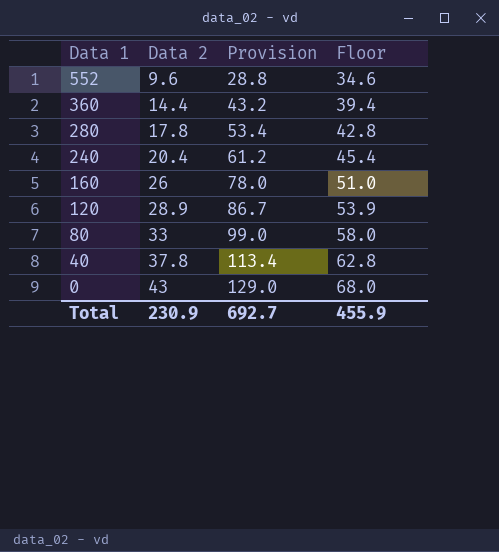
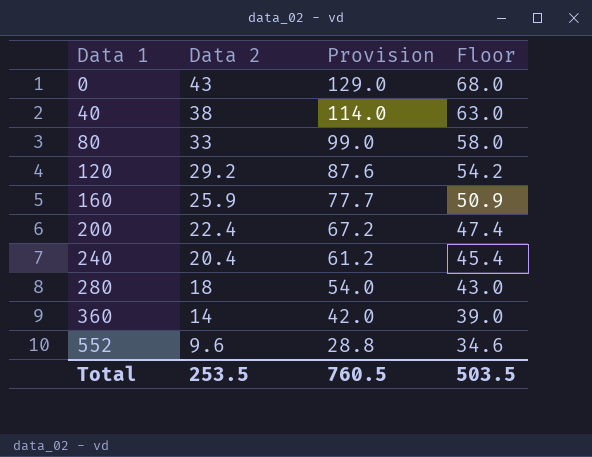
row order: Data 1 descending -> Data 1 ascending
40 | Data 2: 37.8 -> 38
40 | Provision: 113.4 -> 114.0
40 | Floor: 62.8 -> 63.0
120 | Data 2: 28.9 -> 29.2
120 | Provision: 86.7 -> 87.6
120 | Floor: 53.9 -> 54.2
160 | Data 2: 26 -> 25.9
160 | Provision: 78.0 -> 77.7
160 | Floor: 51.0 -> 50.9
row 200: none -> 22.4 | 67.2 | 47.4
280 | Data 2: 17.8 -> 18
280 | Provision: 53.4 -> 54.0
280 | Floor: 42.8 -> 43.0
360 | Data 2: 14.4 -> 14
360 | Provision: 43.2 -> 42.0
360 | Floor: 39.4 -> 39.0
Total | Data 2: 230.9 -> 253.5
Total | Provision: 692.7 -> 760.5
Total | Floor: 455.9 -> 503.5

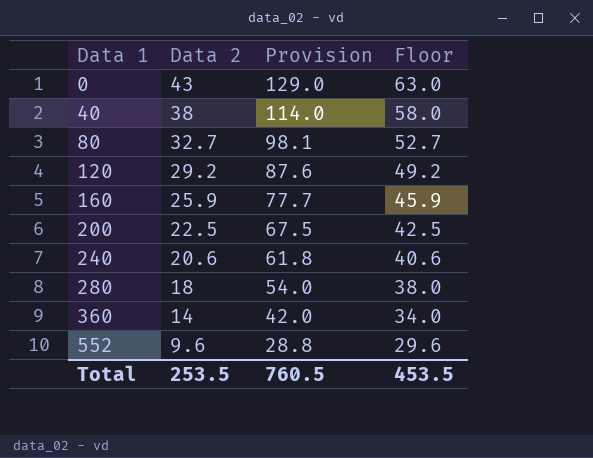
column Floor | formula: [Data 2] + 25 -> [Data 2] + 20
80 | Data 2: 33 -> 32.7
80 | Provision: 99.0 -> 98.1
200 | Data 2: 22.4 -> 22.5
200 | Provision: 67.2 -> 67.5
240 | Data 2: 20.4 -> 20.6
240 | Provision: 61.2 -> 61.8
Total | Floor: 503.5 -> 453.5

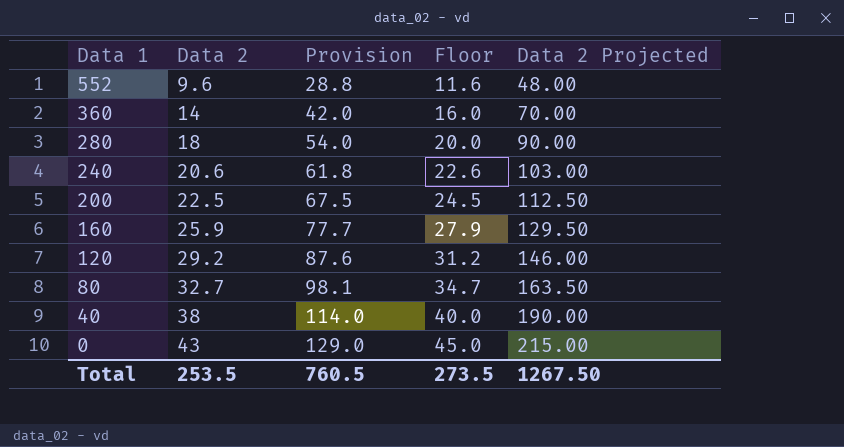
row order: Data 1 ascending -> Data 1 descending
column Floor | formula: [Data 2] + 20 -> [Data 2] + 2
column Data 2 Projected | formula: none -> [Data 2] * 5
Total | Floor: 453.5 -> 273.5

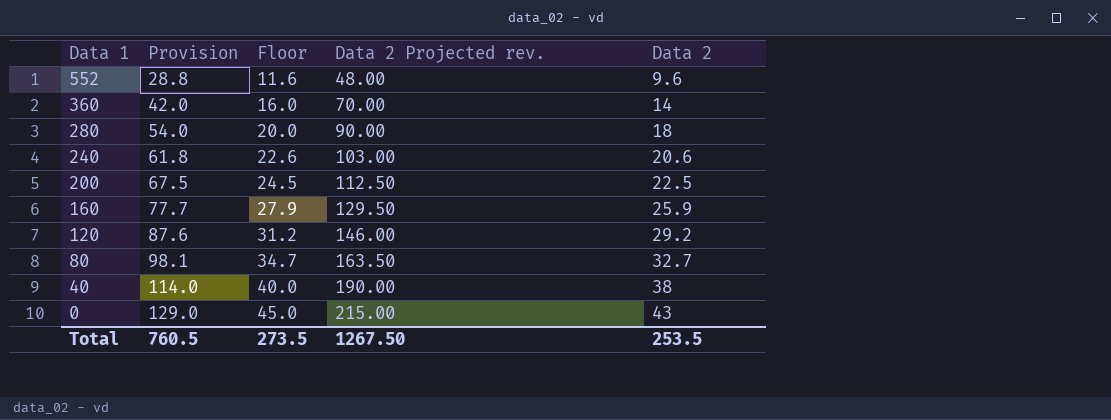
column name: Data 2 Projected -> Data 2 Projected rev.
column Data 2 | position: 2 -> 5

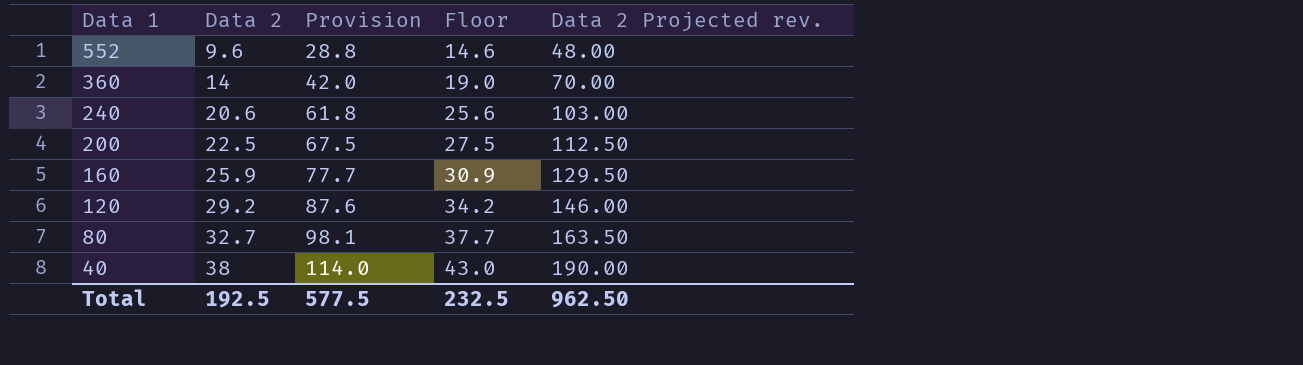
column Data 2 | position: 5 -> 2
column Floor | formula: [Data 2] + 2 -> [Data 2] + 5
row 280: 54.0 | 20.0 | 90.00 | 18 -> none
row 0: 129.0 | 45.0 | 215.00 | 43 -> none
Total | Data 2: 253.5 -> 192.5
Total | Provision: 760.5 -> 577.5
Total | Floor: 273.5 -> 232.5
Total | Data 2 Projected rev.: 1267.50 -> 962.50

